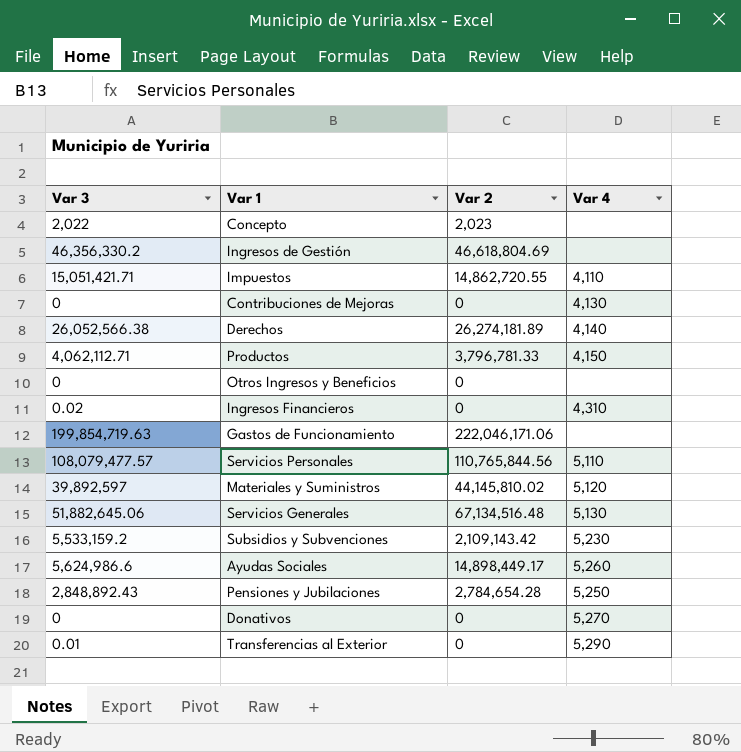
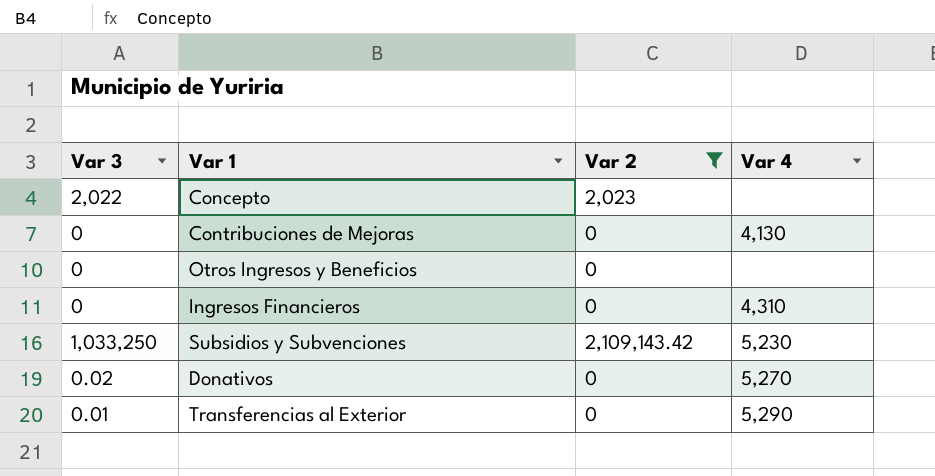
filter: none -> Var 2 <= 2,109,143.42
Ingresos Financieros | Var 3: 0.02 -> 0
Subsidios y Subvenciones | Var 3: 5,533,159.2 -> 1,033,250
Donativos | Var 3: 0 -> 0.02

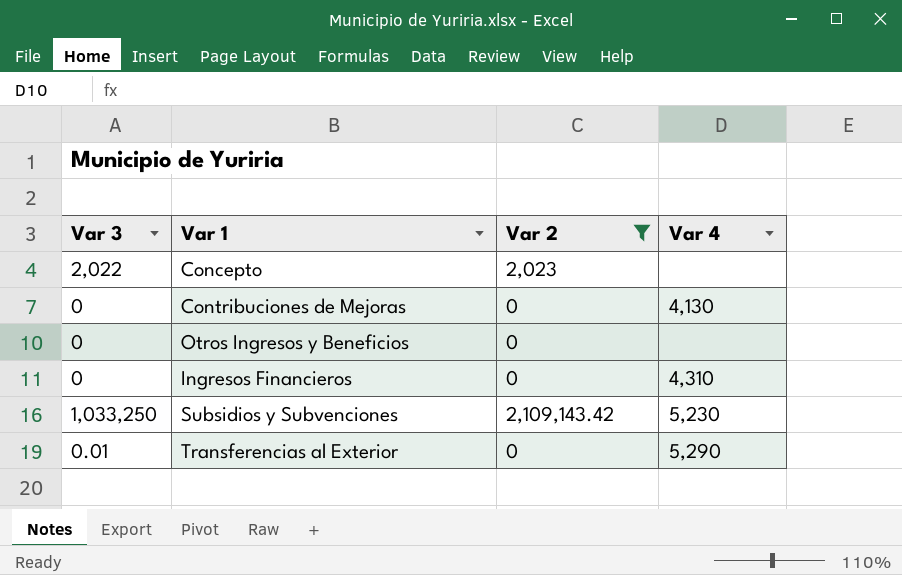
row Donativos: 0.02 | 0 | 5,270 -> none

